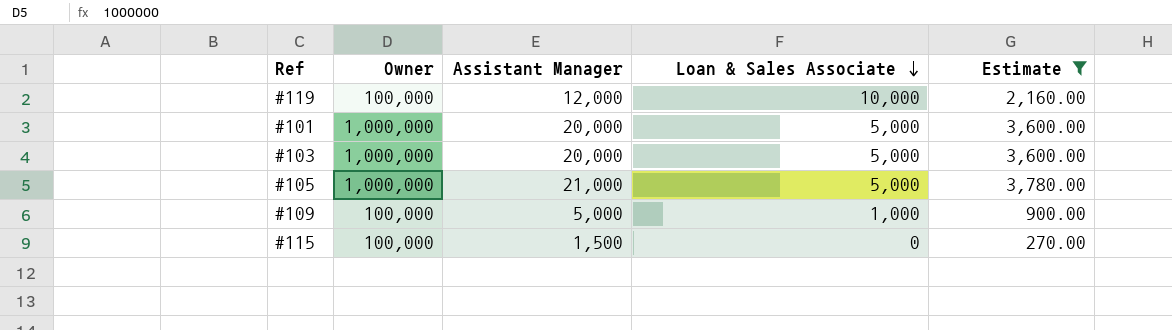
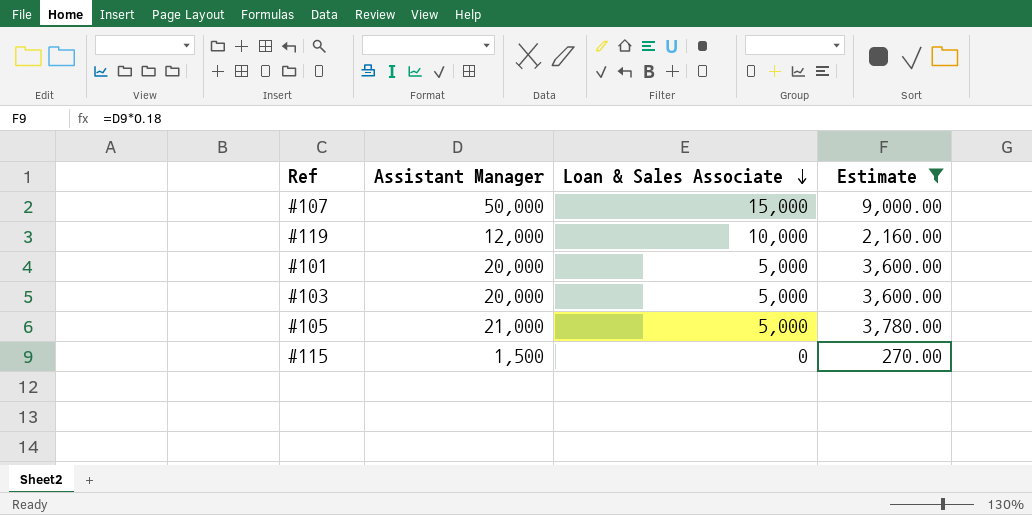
column Owner | position: 2 -> none
row #109: 100,000 | 5,000 | 1,000 | 900.00 -> none
row #107: none -> 50,000 | 15,000 | 9,000.00

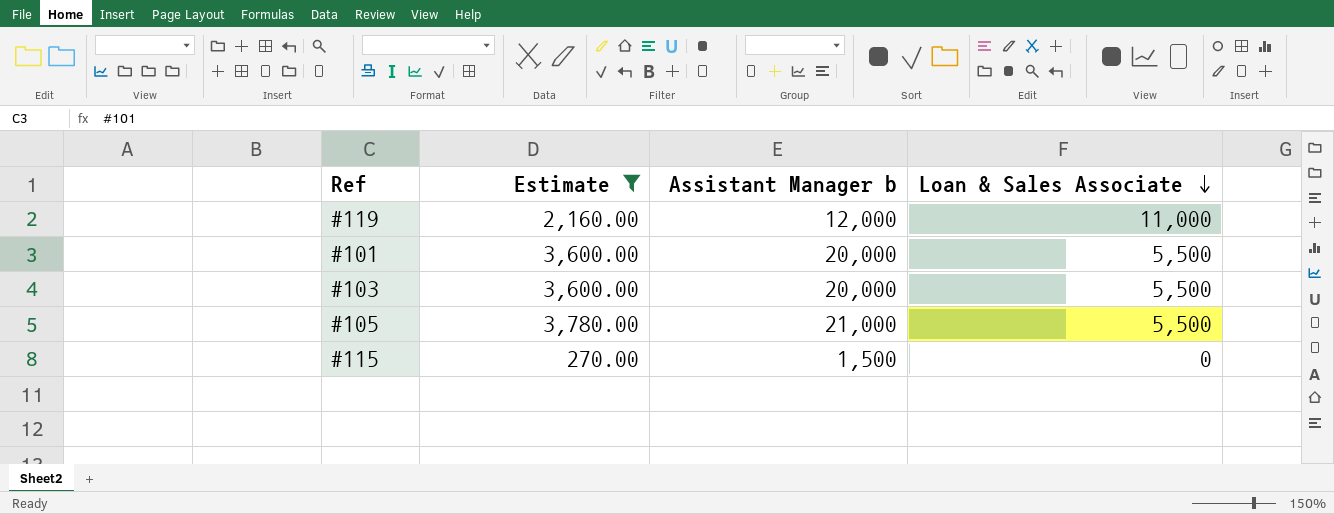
column Estimate | position: 4 -> 2
column name: Assistant Manager -> Assistant Manager b
row #107: 50,000 | 15,000 | 9,000.00 -> none
#119 | Loan & Sales Associate: 10,000 -> 11,000
#101 | Loan & Sales Associate: 5,000 -> 5,500
#103 | Loan & Sales Associate: 5,000 -> 5,500
#105 | Loan & Sales Associate: 5,000 -> 5,500

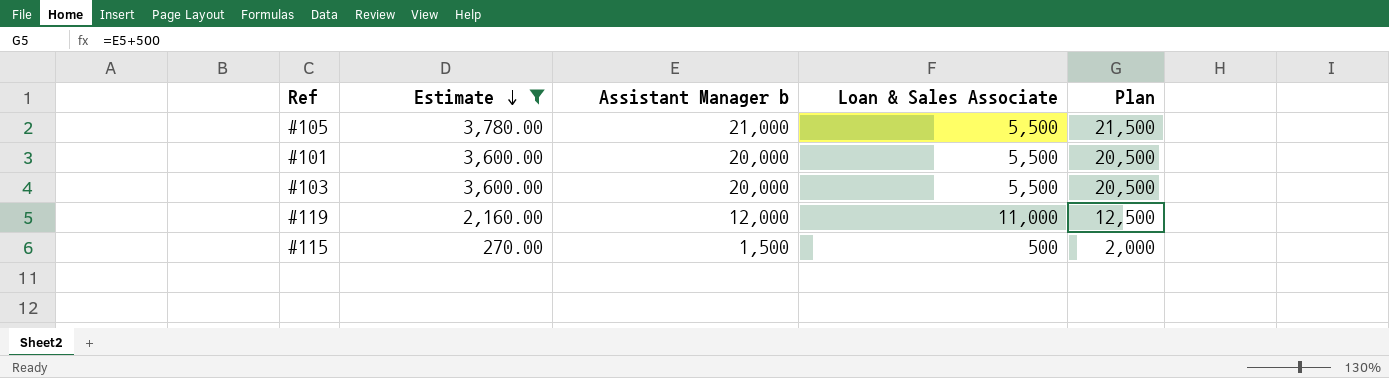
row order: Loan & Sales Associate descending -> Estimate descending
column Plan | formula: none -> [Assistant Manager b] + 500
#115 | Loan & Sales Associate: 0 -> 500

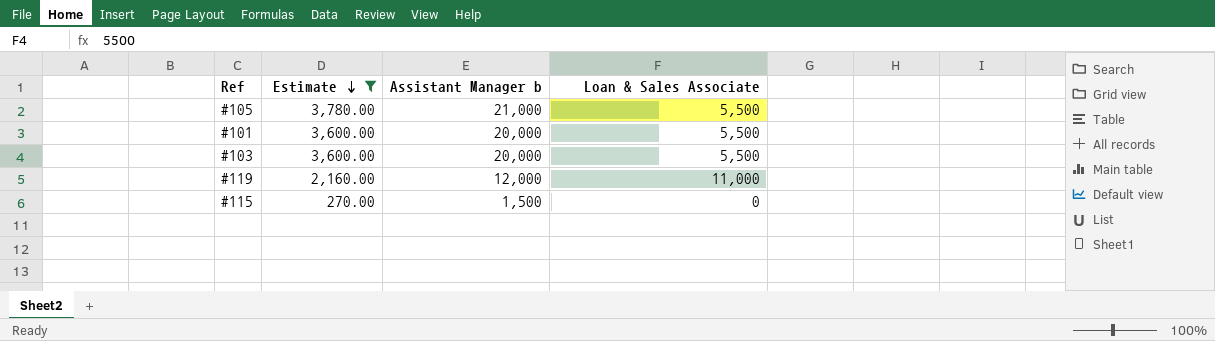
column Plan | formula: [Assistant Manager b] + 500 -> none
#115 | Loan & Sales Associate: 500 -> 0

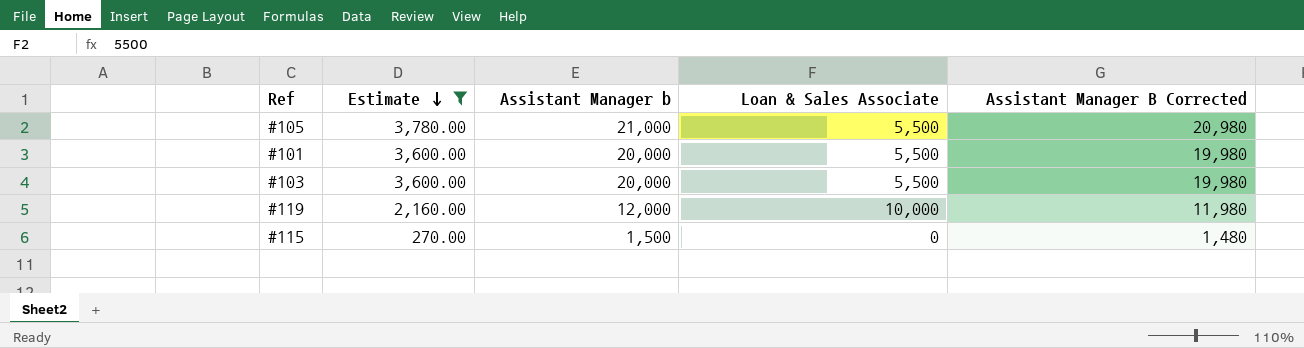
column Assistant Manager B Corrected | formula: none -> [Assistant Manager b] - 20
#119 | Loan & Sales Associate: 11,000 -> 10,000

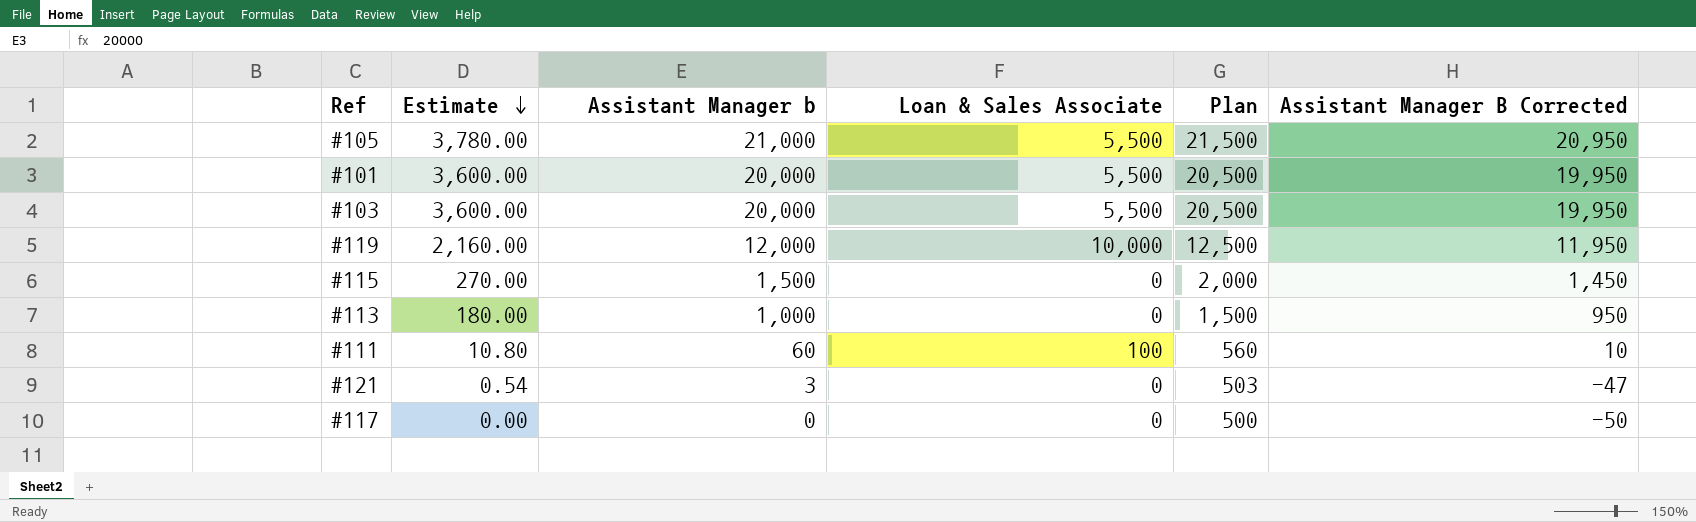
filter: Estimate >= 270.00 -> none
column Plan | formula: none -> [Assistant Manager b] + 500
column Assistant Manager B Corrected | formula: [Assistant Manager b] - 20 -> [Assistant Manager b] - 50

